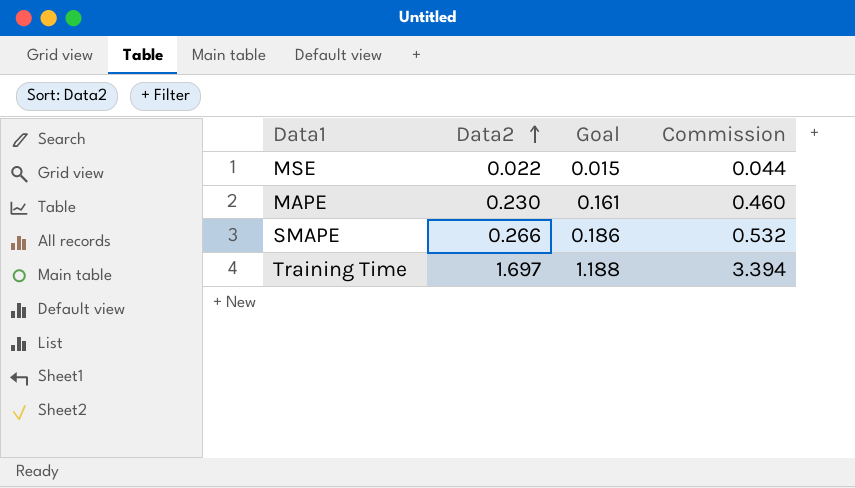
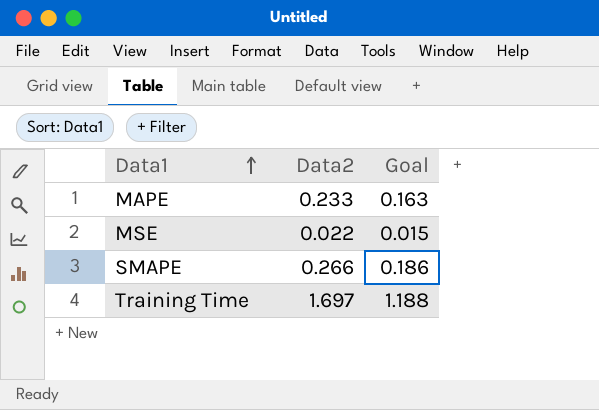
row order: Data2 ascending -> Data1 ascending
column Commission | formula: [Data2] * 2 -> none
MAPE | Data2: 0.230 -> 0.233
MAPE | Goal: 0.161 -> 0.163

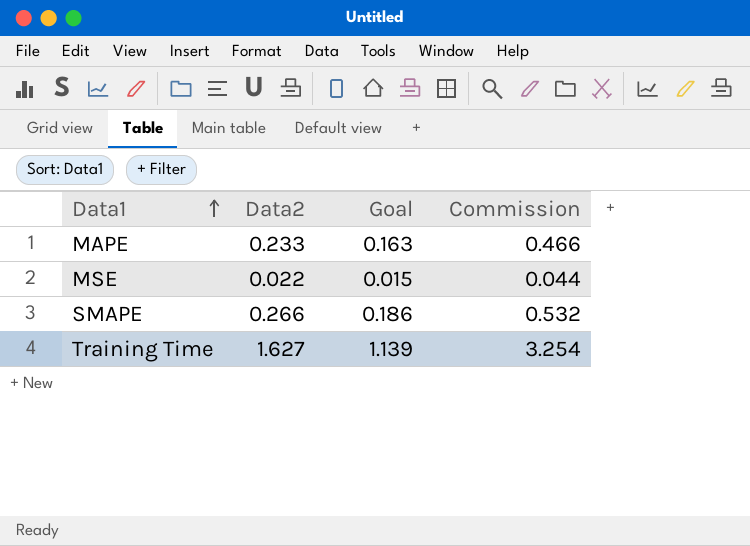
column Commission | formula: none -> [Data2] * 2
Training Time | Data2: 1.697 -> 1.627
Training Time | Goal: 1.188 -> 1.139

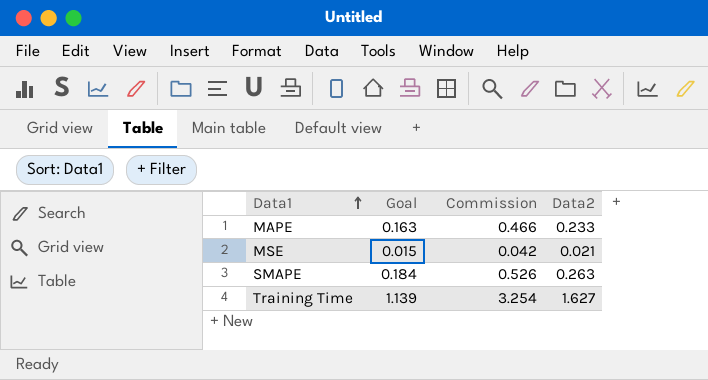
column Data2 | position: 2 -> 4
MSE | Commission: 0.044 -> 0.042
MSE | Data2: 0.022 -> 0.021
SMAPE | Goal: 0.186 -> 0.184
SMAPE | Commission: 0.532 -> 0.526
SMAPE | Data2: 0.266 -> 0.263

